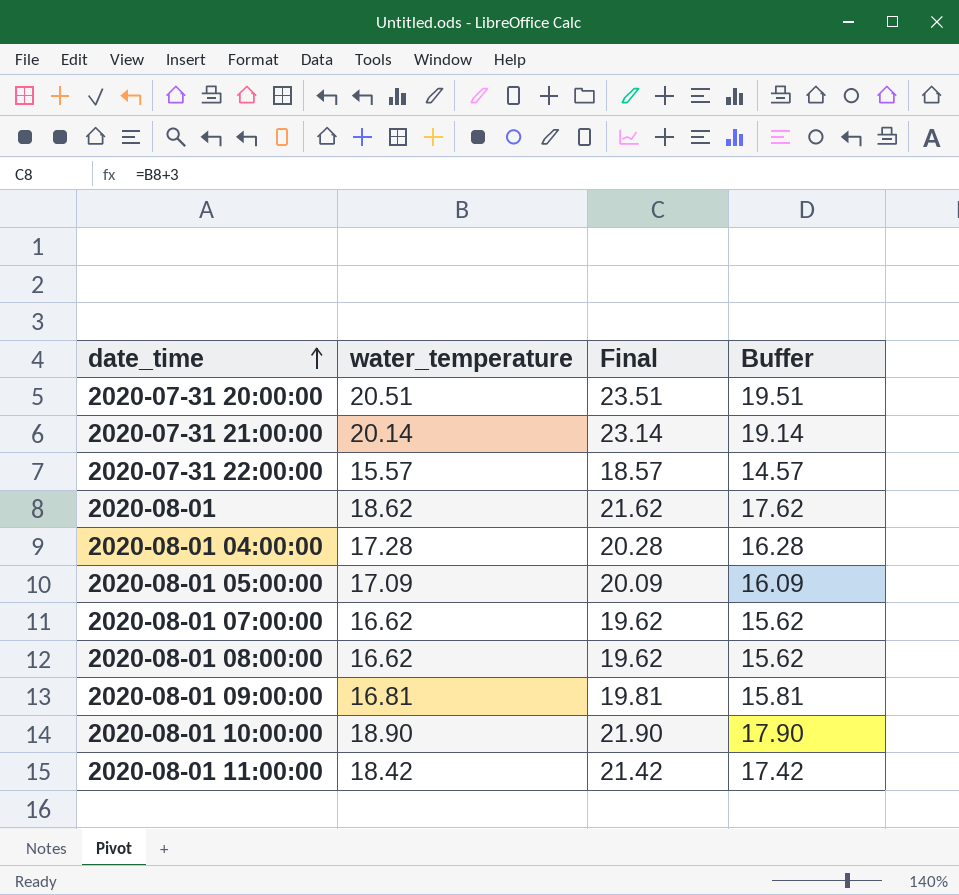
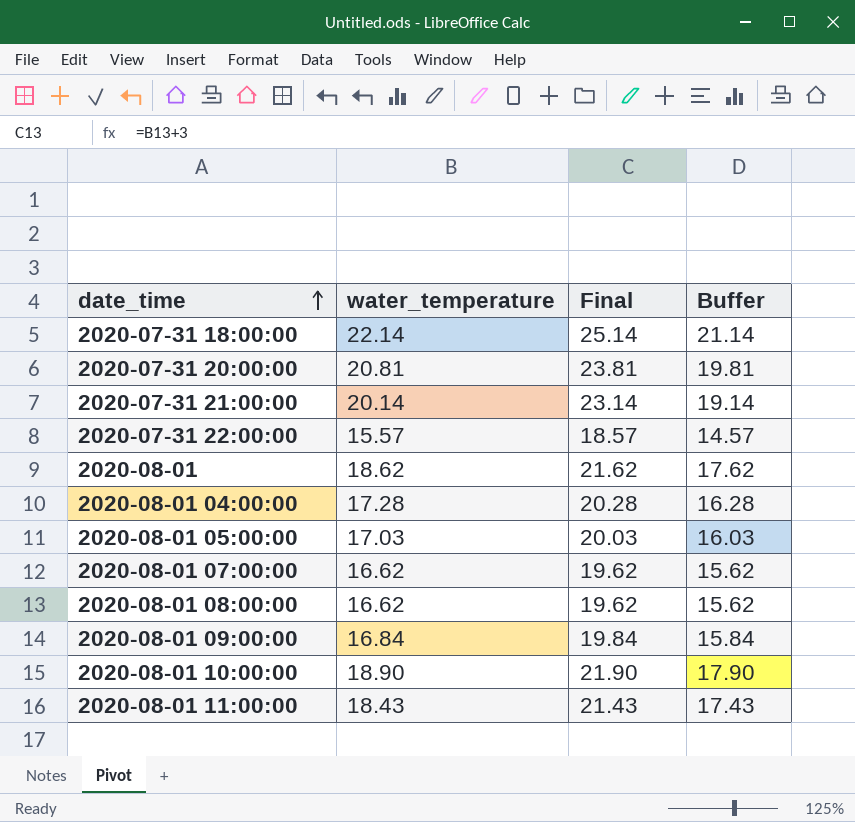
row 2020-07-31 18:00:00: none -> 22.14 | 25.14 | 21.14
2020-07-31 20:00:00 | water_temperature: 20.51 -> 20.81
2020-07-31 20:00:00 | Final: 23.51 -> 23.81
2020-07-31 20:00:00 | Buffer: 19.51 -> 19.81
2020-08-01 05:00:00 | water_temperature: 17.09 -> 17.03
2020-08-01 05:00:00 | Final: 20.09 -> 20.03
2020-08-01 05:00:00 | Buffer: 16.09 -> 16.03
2020-08-01 09:00:00 | water_temperature: 16.81 -> 16.84
2020-08-01 09:00:00 | Final: 19.81 -> 19.84
2020-08-01 09:00:00 | Buffer: 15.81 -> 15.84
2020-08-01 11:00:00 | water_temperature: 18.42 -> 18.43
2020-08-01 11:00:00 | Final: 21.42 -> 21.43
2020-08-01 11:00:00 | Buffer: 17.42 -> 17.43

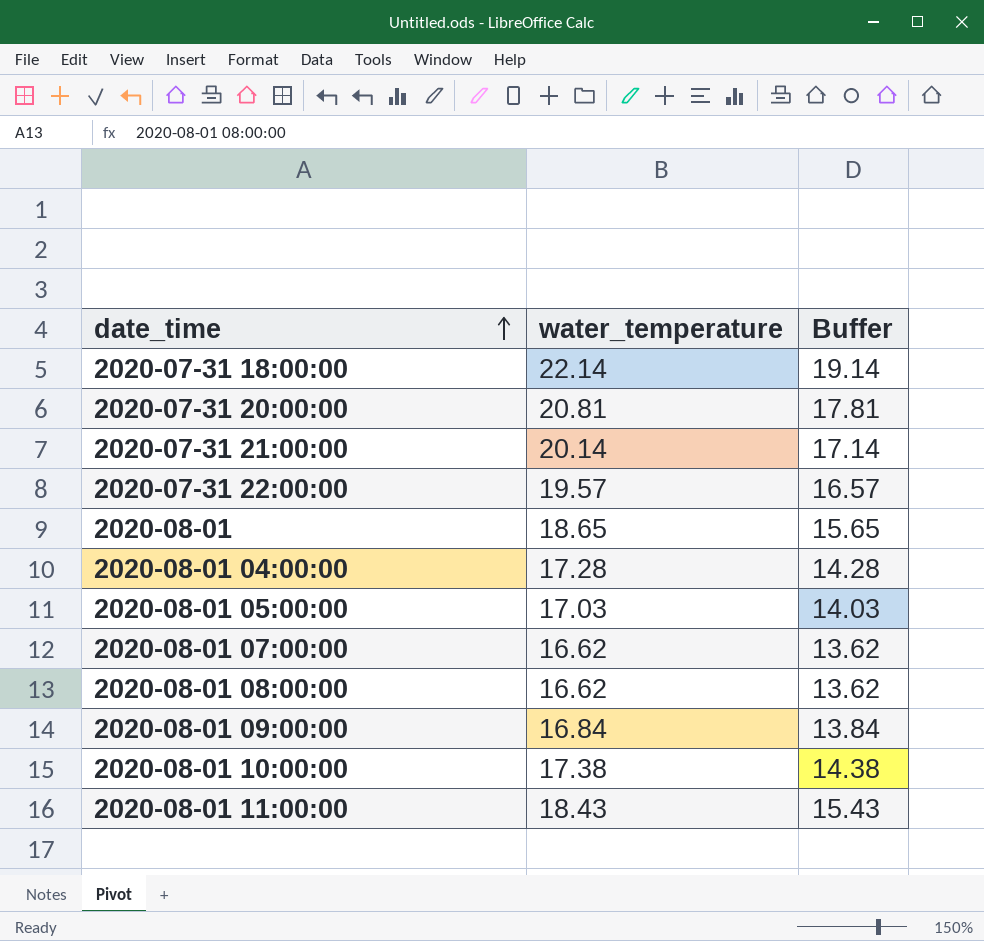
column Final | formula: [water_temperature] + 3 -> none
column Buffer | formula: [water_temperature] - 1 -> [water_temperature] - 3
2020-07-31 22:00:00 | water_temperature: 15.57 -> 19.57
2020-08-01 | water_temperature: 18.62 -> 18.65
2020-08-01 10:00:00 | water_temperature: 18.90 -> 17.38

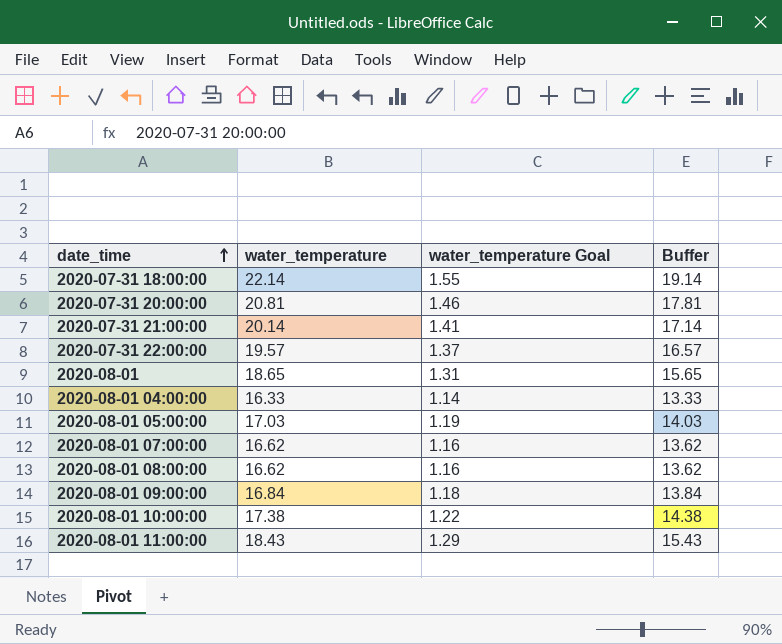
column water_temperature Goal | formula: none -> [water_temperature] * 0.07
2020-08-01 04:00:00 | water_temperature: 17.28 -> 16.33
2020-08-01 04:00:00 | Buffer: 14.28 -> 13.33

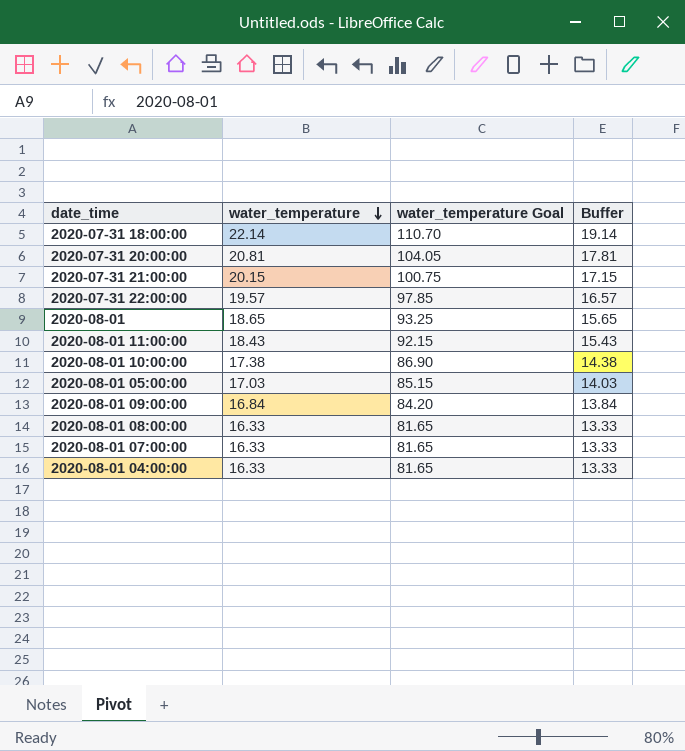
row order: date_time ascending -> water_temperature descending
column water_temperature Goal | formula: [water_temperature] * 0.07 -> [water_temperature] * 5
2020-07-31 21:00:00 | water_temperature: 20.14 -> 20.15
2020-07-31 21:00:00 | Buffer: 17.14 -> 17.15
2020-08-01 08:00:00 | water_temperature: 16.62 -> 16.33
2020-08-01 08:00:00 | Buffer: 13.62 -> 13.33
2020-08-01 07:00:00 | water_temperature: 16.62 -> 16.33
2020-08-01 07:00:00 | Buffer: 13.62 -> 13.33

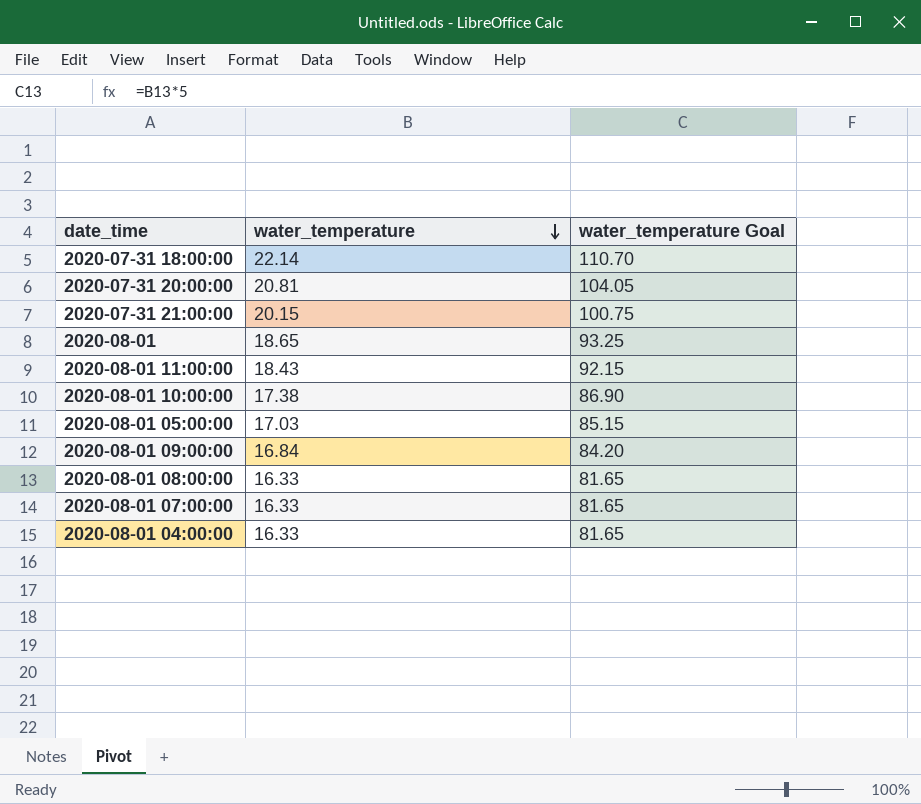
column Buffer | formula: [water_temperature] - 3 -> none
row 2020-07-31 22:00:00: 19.57 | 97.85 | 16.57 -> none

